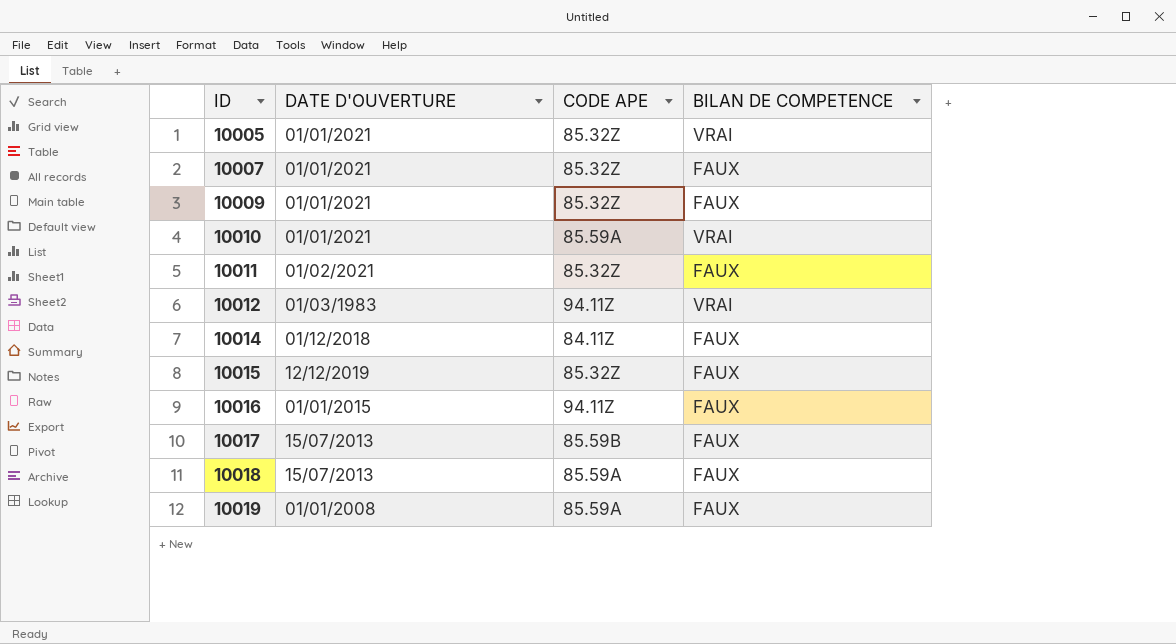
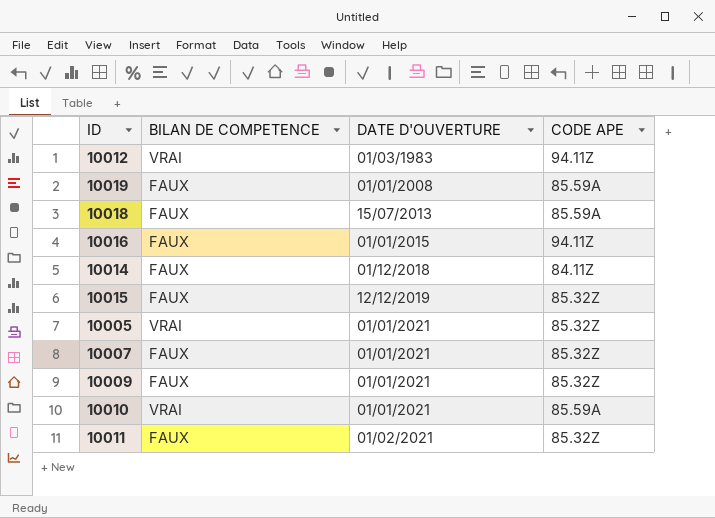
row order: ID ascending -> DATE D'OUVERTURE ascending
column BILAN DE COMPETENCE | position: 4 -> 2
row 10017: 15/07/2013 | 85.59B | FAUX -> none

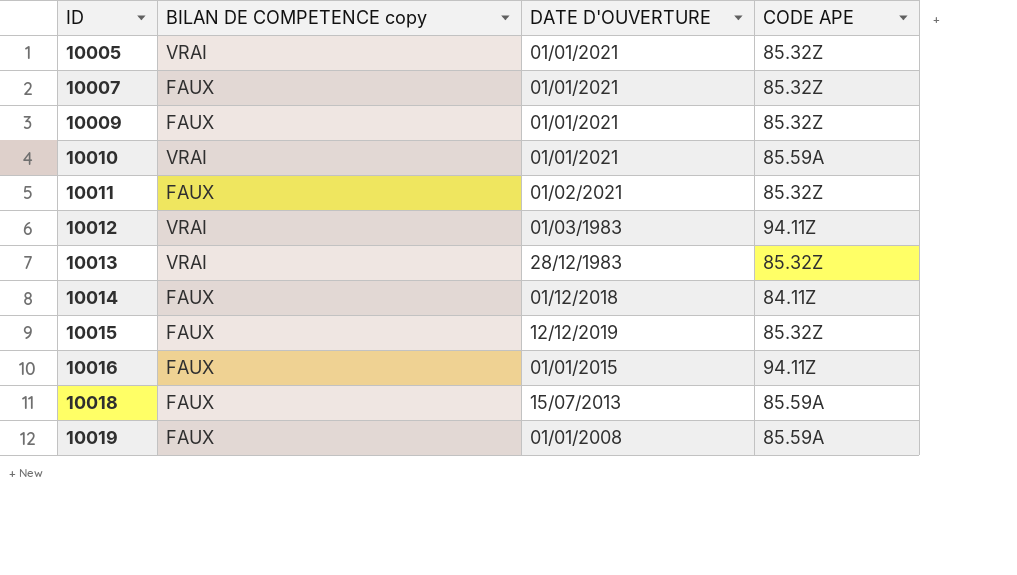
row order: DATE D'OUVERTURE ascending -> ID ascending
column name: BILAN DE COMPETENCE -> BILAN DE COMPETENCE copy
row 10013: none -> VRAI | 28/12/1983 | 85.32Z

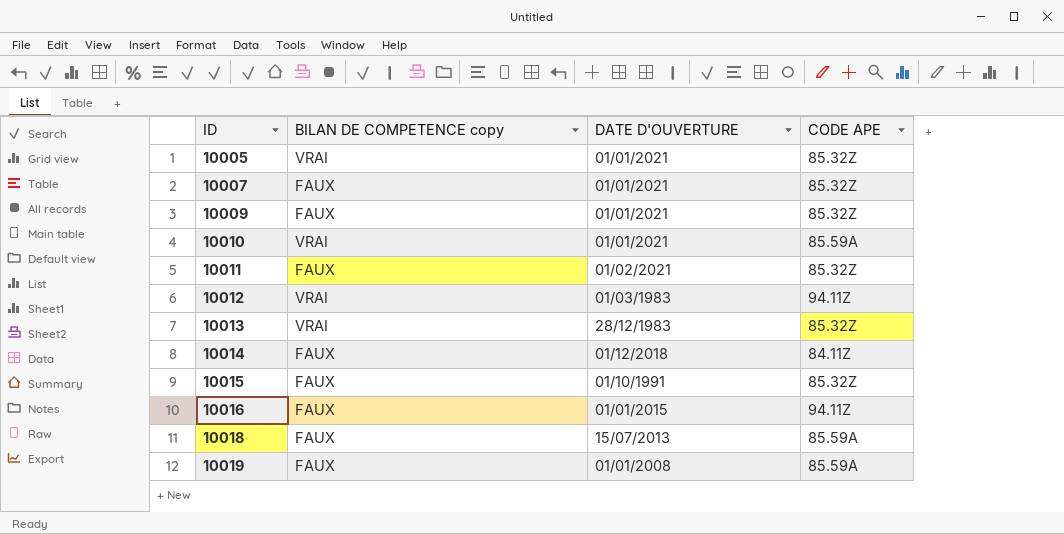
10015 | DATE D'OUVERTURE: 12/12/2019 -> 01/10/1991

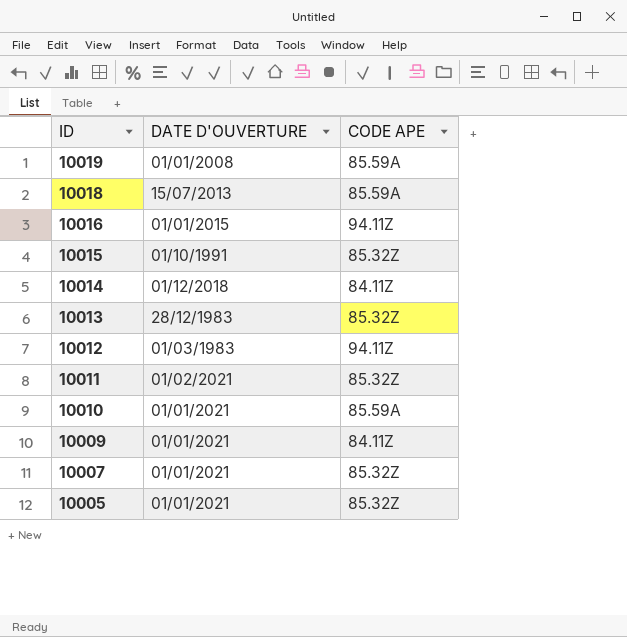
row order: ID ascending -> ID descending
column BILAN DE COMPETENCE copy | position: 2 -> none
10009 | CODE APE: 85.32Z -> 84.11Z

